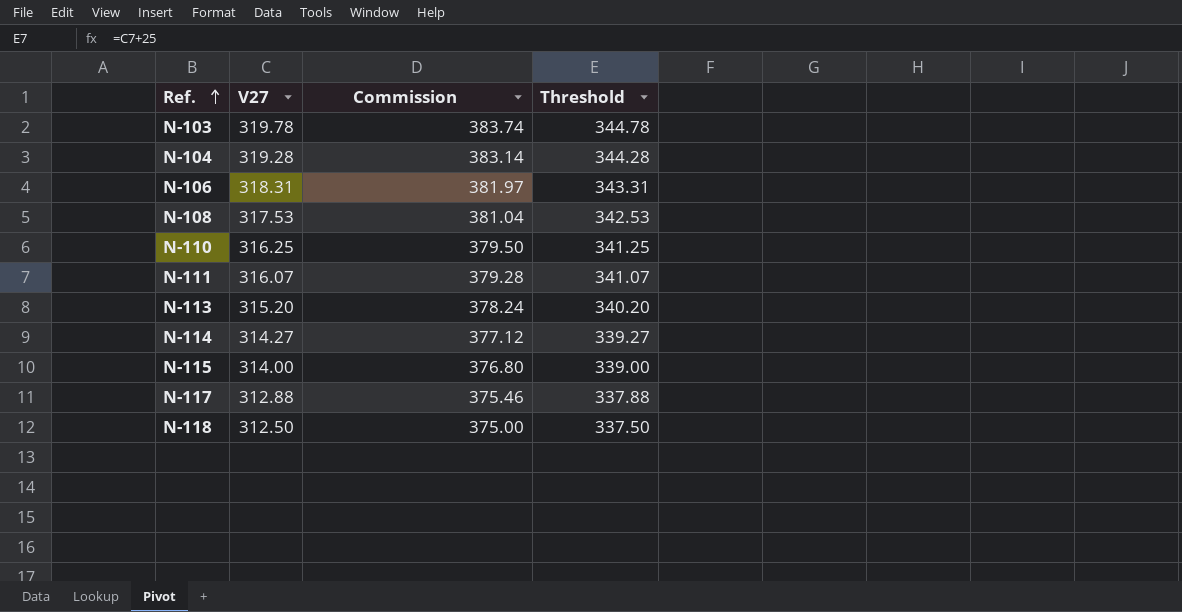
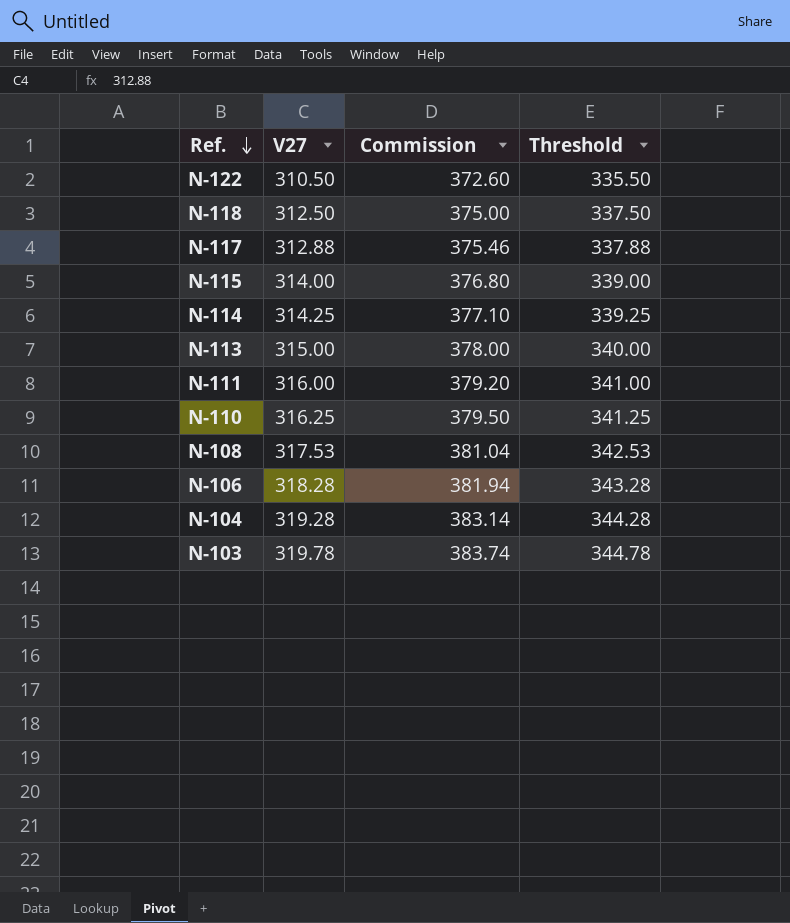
row order: Ref. ascending -> Ref. descending
row N-122: none -> 310.50 | 372.60 | 335.50
N-114 | V27: 314.27 -> 314.25
N-114 | Commission: 377.12 -> 377.10
N-114 | Threshold: 339.27 -> 339.25
N-113 | V27: 315.20 -> 315.00
N-113 | Commission: 378.24 -> 378.00
N-113 | Threshold: 340.20 -> 340.00
N-111 | V27: 316.07 -> 316.00
N-111 | Commission: 379.28 -> 379.20
N-111 | Threshold: 341.07 -> 341.00
N-106 | V27: 318.31 -> 318.28
N-106 | Commission: 381.97 -> 381.94
N-106 | Threshold: 343.31 -> 343.28

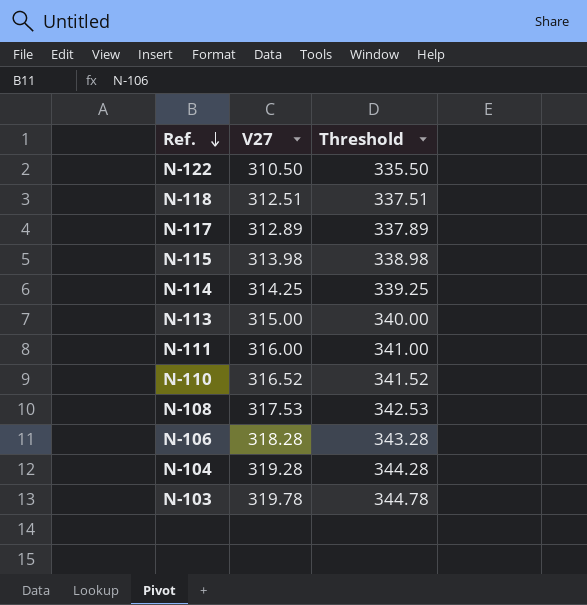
column Commission | formula: [V27] * 1.2 -> none
N-118 | V27: 312.50 -> 312.51
N-118 | Threshold: 337.50 -> 337.51
N-117 | V27: 312.88 -> 312.89
N-117 | Threshold: 337.88 -> 337.89
N-115 | V27: 314.00 -> 313.98
N-115 | Threshold: 339.00 -> 338.98
N-110 | V27: 316.25 -> 316.52
N-110 | Threshold: 341.25 -> 341.52

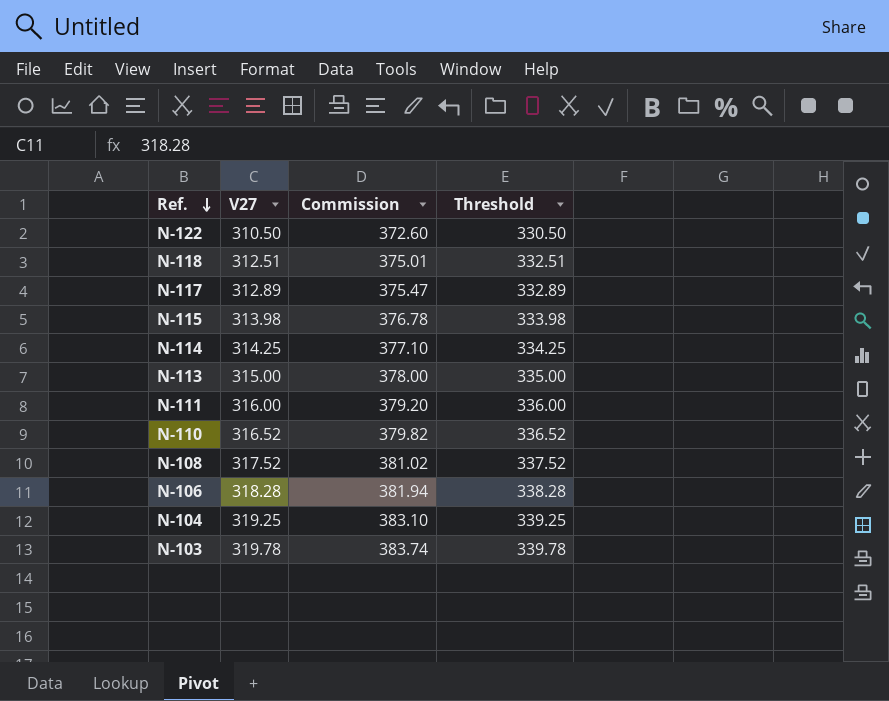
column Commission | formula: none -> [V27] * 1.2
column Threshold | formula: [V27] + 25 -> [V27] + 20
N-108 | V27: 317.53 -> 317.52
N-104 | V27: 319.28 -> 319.25

